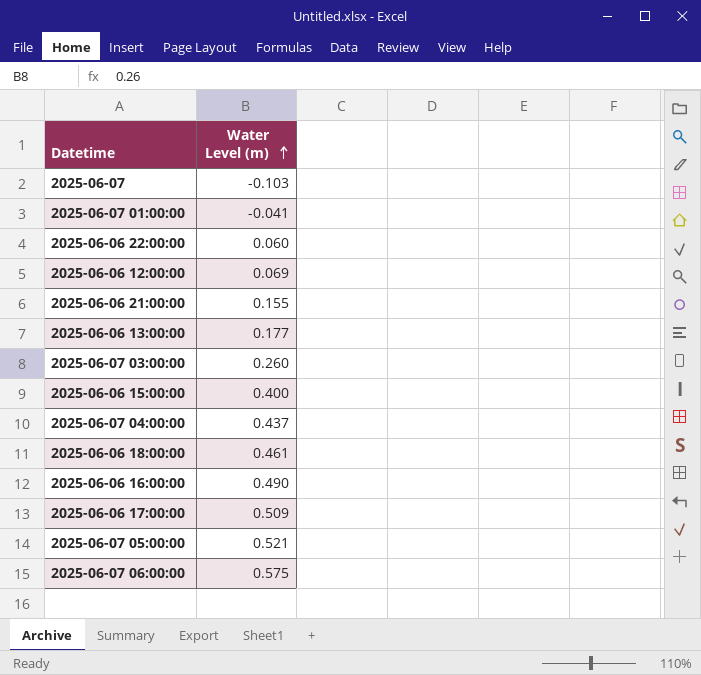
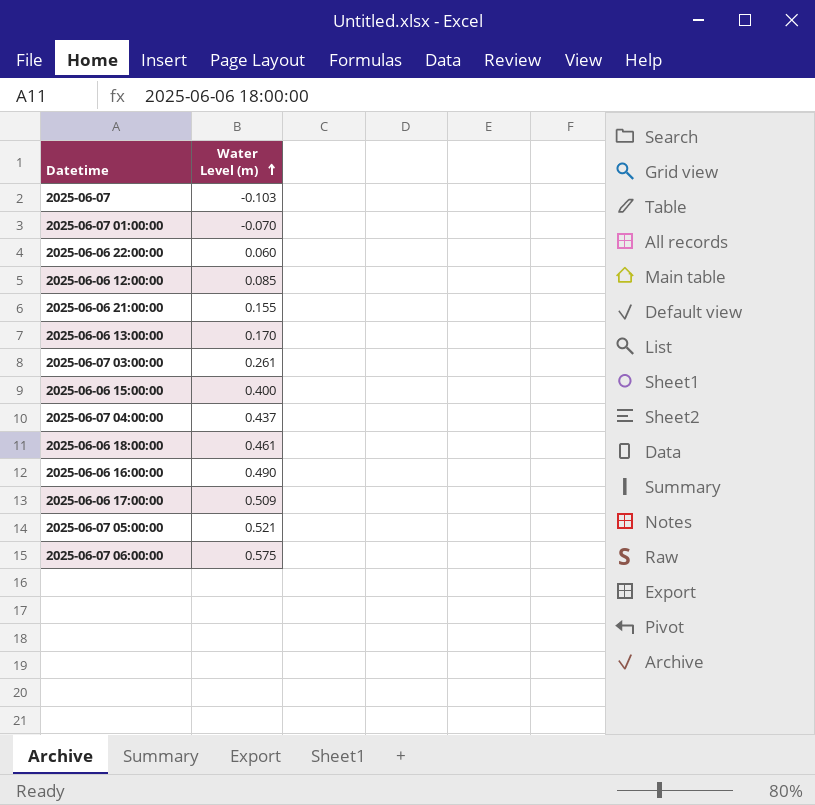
2025-06-07 01:00:00 | Water Level (m): -0.041 -> -0.070
2025-06-06 12:00:00 | Water Level (m): 0.069 -> 0.085
2025-06-06 13:00:00 | Water Level (m): 0.177 -> 0.170
2025-06-07 03:00:00 | Water Level (m): 0.260 -> 0.261

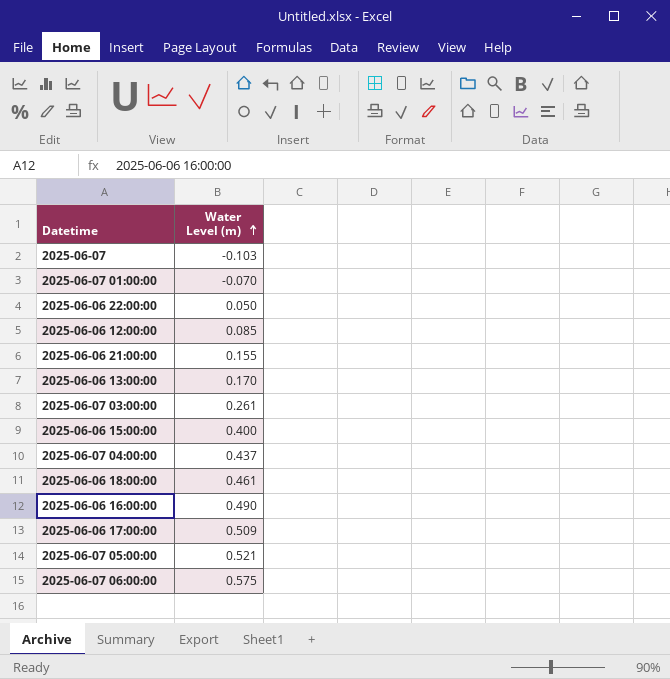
2025-06-06 22:00:00 | Water Level (m): 0.060 -> 0.050

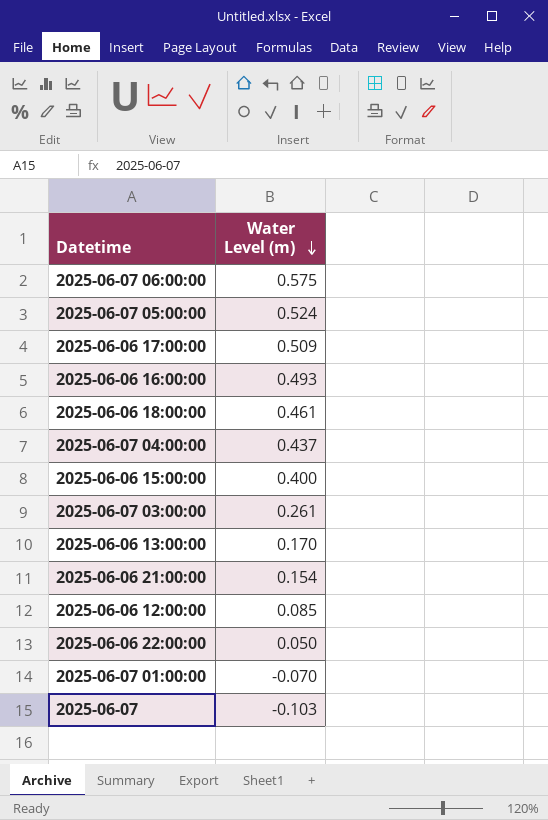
row order: Water Level (m) ascending -> Water Level (m) descending
2025-06-07 05:00:00 | Water Level (m): 0.521 -> 0.524
2025-06-06 16:00:00 | Water Level (m): 0.490 -> 0.493
2025-06-06 21:00:00 | Water Level (m): 0.155 -> 0.154

